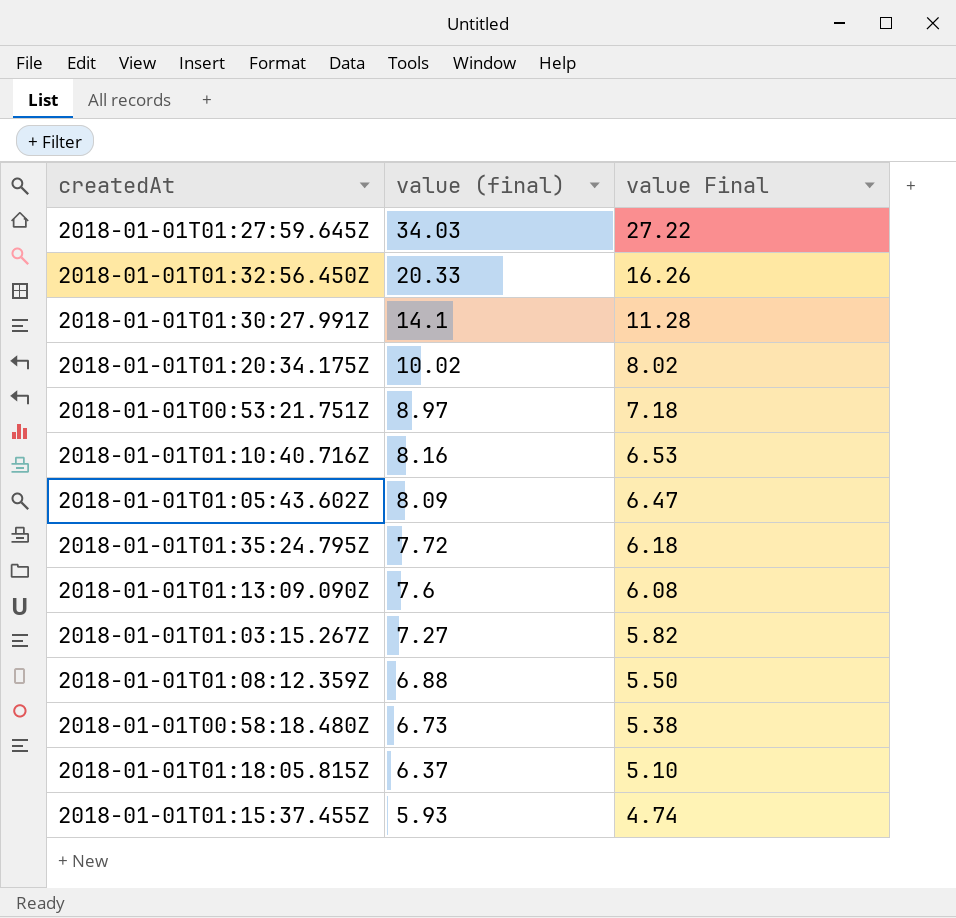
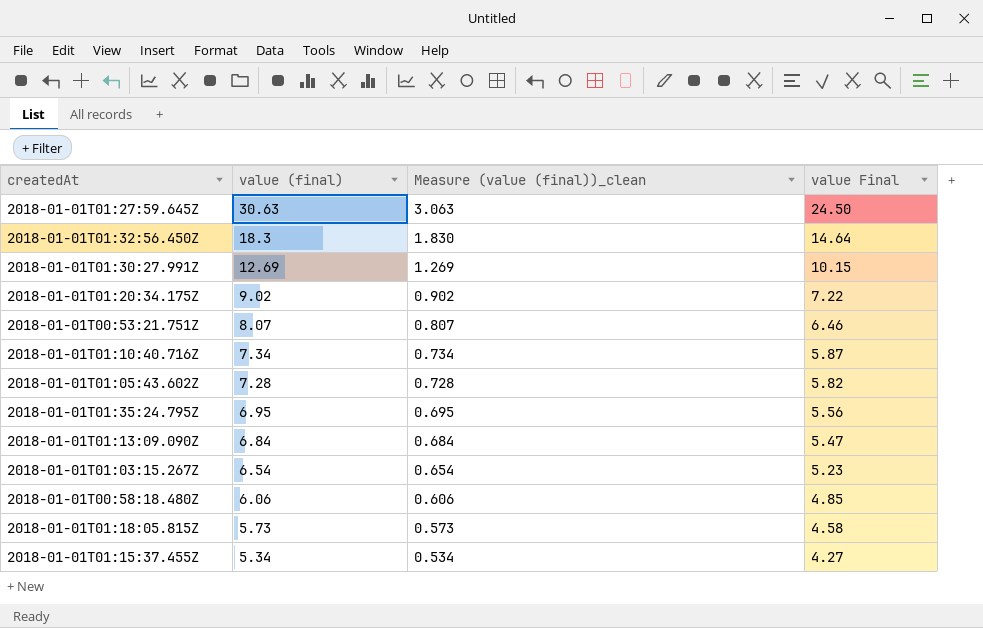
column Measure (value (final))_clean | formula: none -> [value (final)] * 0.1
row 2018-01-01T01:08:12.359Z: 6.88 | 5.50 -> none
2018-01-01T01:27:59.645Z | value (final): 34.03 -> 30.63
2018-01-01T01:27:59.645Z | value Final: 27.22 -> 24.50
2018-01-01T01:32:56.450Z | value (final): 20.33 -> 18.3
2018-01-01T01:32:56.450Z | value Final: 16.26 -> 14.64
2018-01-01T01:30:27.991Z | value (final): 14.1 -> 12.69
2018-01-01T01:30:27.991Z | value Final: 11.28 -> 10.15
2018-01-01T01:20:34.175Z | value (final): 10.02 -> 9.02
2018-01-01T01:20:34.175Z | value Final: 8.02 -> 7.22
2018-01-01T00:53:21.751Z | value (final): 8.97 -> 8.07
2018-01-01T00:53:21.751Z | value Final: 7.18 -> 6.46
2018-01-01T01:10:40.716Z | value (final): 8.16 -> 7.34
2018-01-01T01:10:40.716Z | value Final: 6.53 -> 5.87
2018-01-01T01:05:43.602Z | value (final): 8.09 -> 7.28
2018-01-01T01:05:43.602Z | value Final: 6.47 -> 5.82
2018-01-01T01:35:24.795Z | value (final): 7.72 -> 6.95
2018-01-01T01:35:24.795Z | value Final: 6.18 -> 5.56
2018-01-01T01:13:09.090Z | value (final): 7.6 -> 6.84
2018-01-01T01:13:09.090Z | value Final: 6.08 -> 5.47
2018-01-01T01:03:15.267Z | value (final): 7.27 -> 6.54
2018-01-01T01:03:15.267Z | value Final: 5.82 -> 5.23
2018-01-01T00:58:18.480Z | value (final): 6.73 -> 6.06
2018-01-01T00:58:18.480Z | value Final: 5.38 -> 4.85
2018-01-01T01:18:05.815Z | value (final): 6.37 -> 5.73
2018-01-01T01:18:05.815Z | value Final: 5.10 -> 4.58
2018-01-01T01:15:37.455Z | value (final): 5.93 -> 5.34
2018-01-01T01:15:37.455Z | value Final: 4.74 -> 4.27

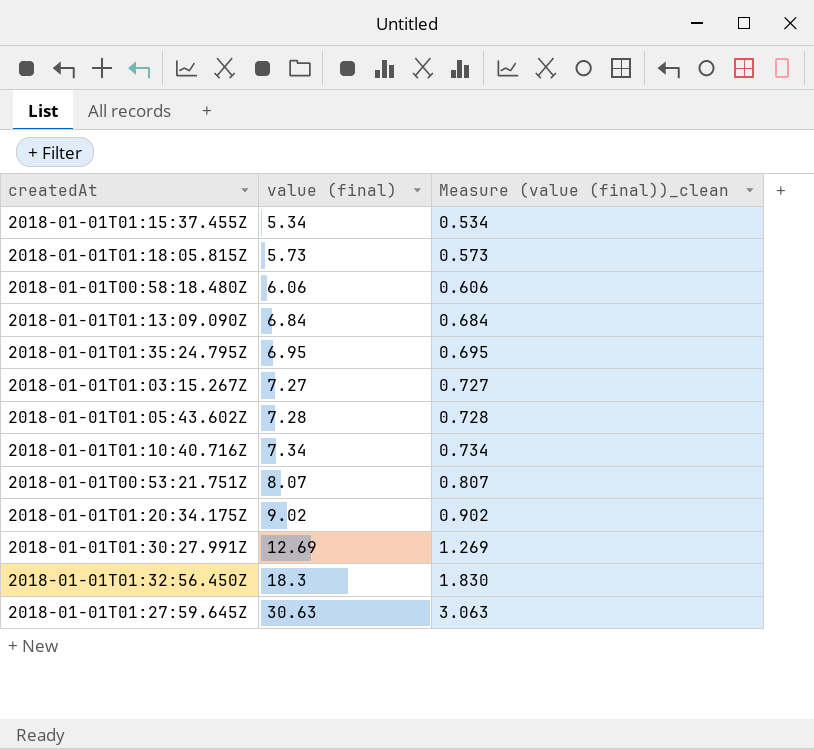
row order: value (final) descending -> value (final) ascending
column value Final | formula: [value (final)] * 0.8 -> none
2018-01-01T01:03:15.267Z | value (final): 6.54 -> 7.27
2018-01-01T01:03:15.267Z | Measure (value (final))_clean: 0.654 -> 0.727

